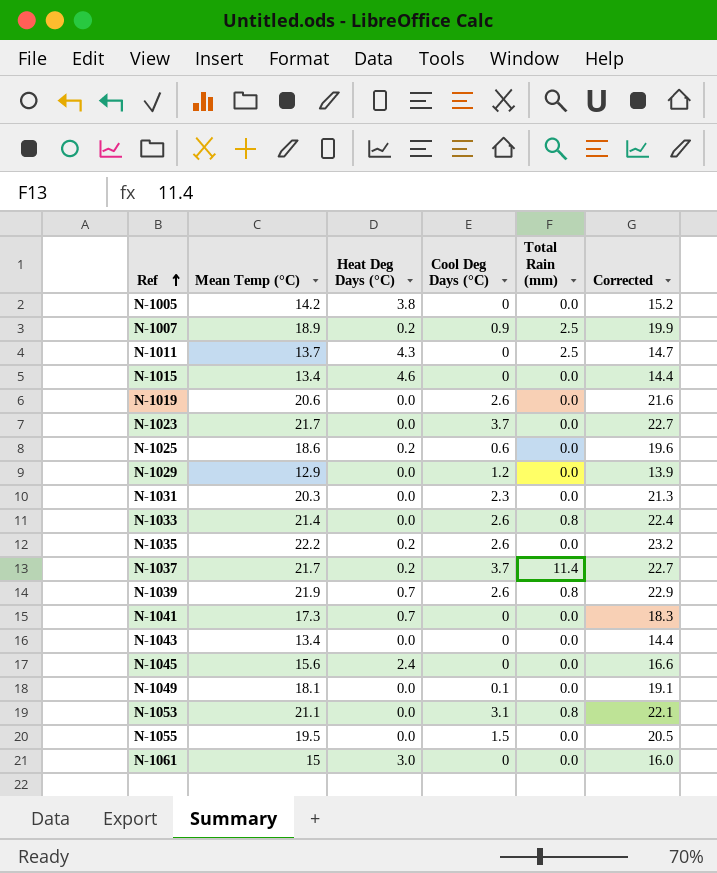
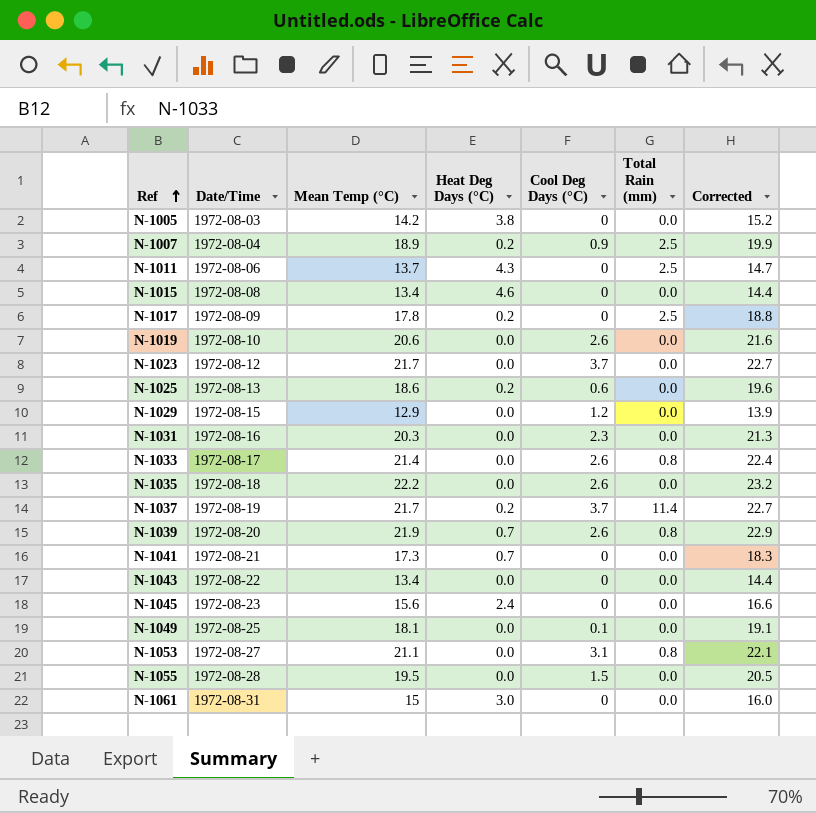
column Date/Time | position: none -> 2
row N-1017: none -> 1972-08-09 | 17.8 | 0.2 | 0 | 2.5 | 18.8
N-1035 | Heat Deg Days (°C): 0.2 -> 0.0

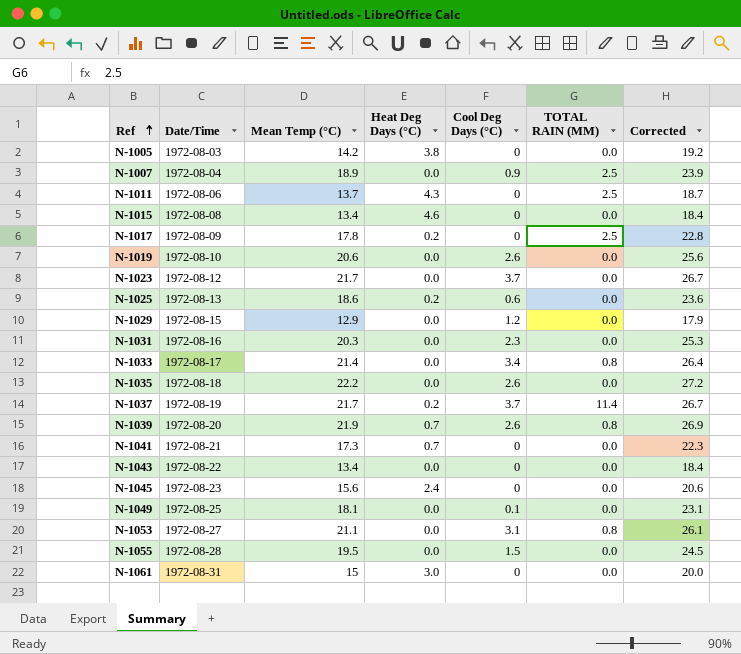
column name: Total Rain (mm) -> TOTAL RAIN (MM)
column Corrected | formula: [Mean Temp (°C)] + 1 -> [Mean Temp (°C)] + 5
N-1007 | Heat Deg Days (°C): 0.2 -> 0.0
N-1033 | Cool Deg Days (°C): 2.6 -> 3.4

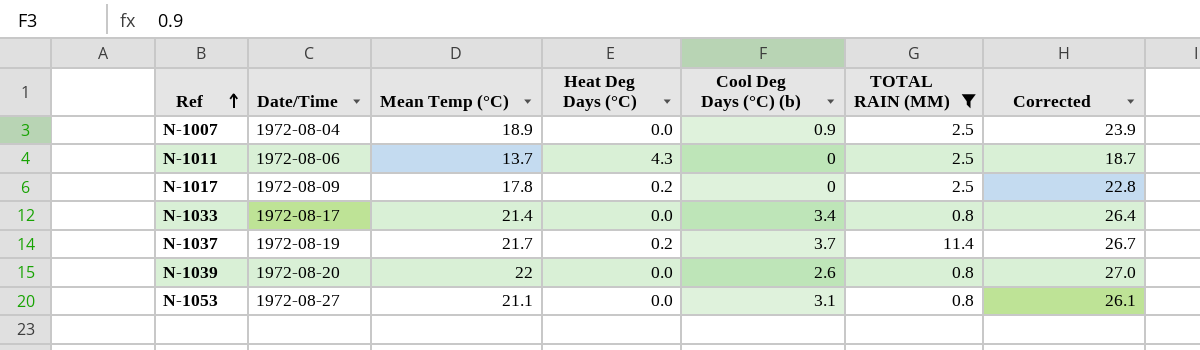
filter: none -> TOTAL RAIN (MM) != 0.0
column name: Cool Deg Days (°C) -> Cool Deg Days (°C) (b)
N-1039 | Mean Temp (°C): 21.9 -> 22
N-1039 | Heat Deg Days (°C): 0.7 -> 0.0
N-1039 | Corrected: 26.9 -> 27.0

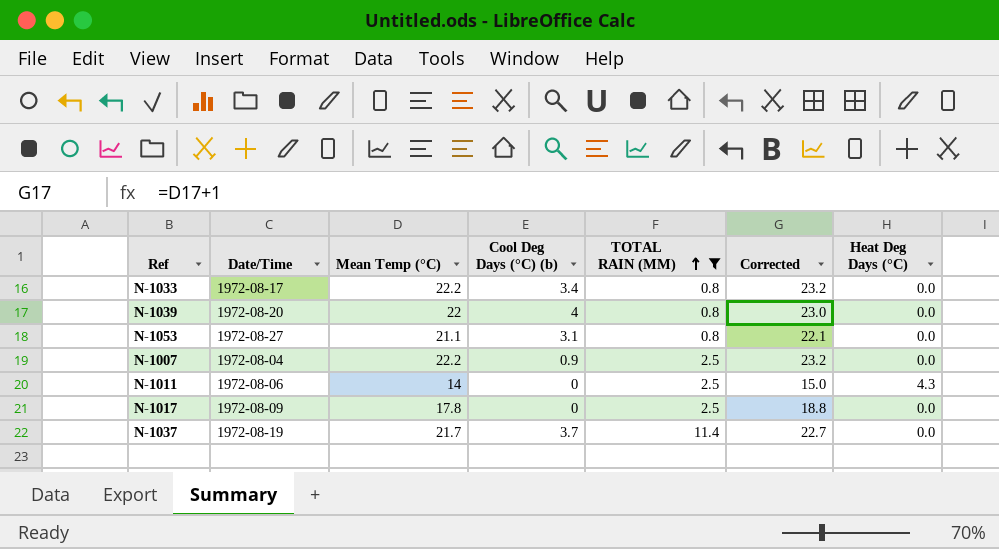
row order: Ref ascending -> TOTAL RAIN (MM) ascending
column Corrected | formula: [Mean Temp (°C)] + 5 -> [Mean Temp (°C)] + 1
column Heat Deg Days (°C) | position: 4 -> 7
N-1033 | Mean Temp (°C): 21.4 -> 22.2
N-1039 | Cool Deg Days (°C) (b): 2.6 -> 4
N-1007 | Mean Temp (°C): 18.9 -> 22.2
N-1011 | Mean Temp (°C): 13.7 -> 14
N-1017 | Heat Deg Days (°C): 0.2 -> 0.0
N-1037 | Heat Deg Days (°C): 0.2 -> 0.0

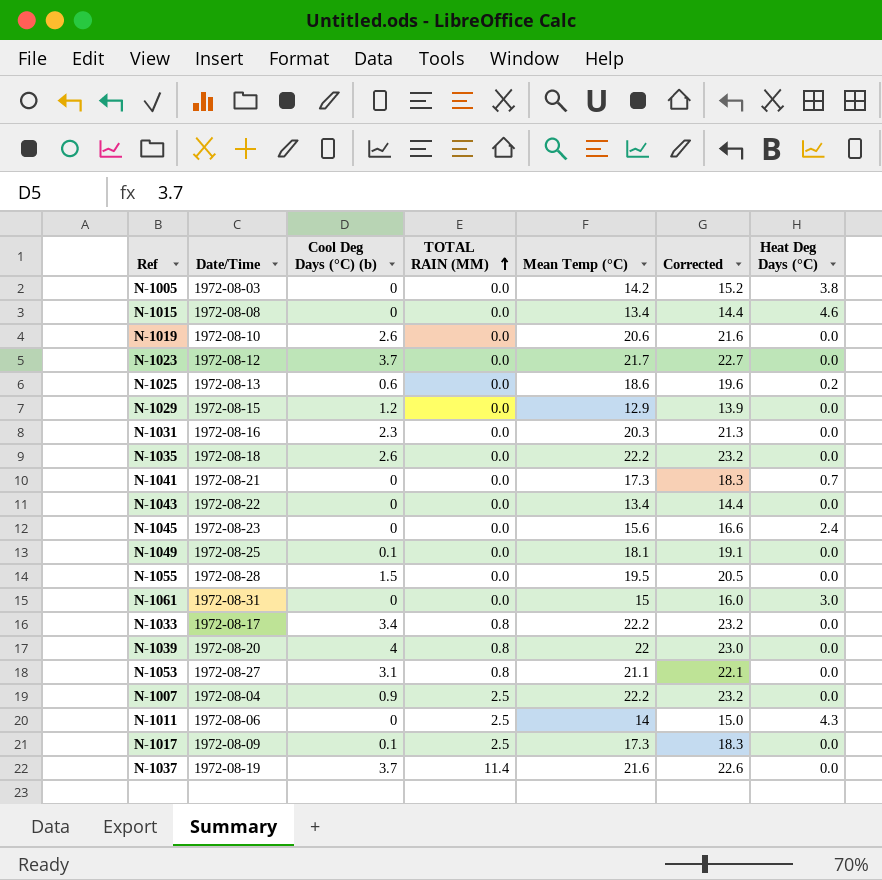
filter: TOTAL RAIN (MM) != 0.0 -> none
column Mean Temp (°C) | position: 3 -> 5
N-1017 | Cool Deg Days (°C) (b): 0 -> 0.1
N-1017 | Mean Temp (°C): 17.8 -> 17.3
N-1017 | Corrected: 18.8 -> 18.3
N-1037 | Mean Temp (°C): 21.7 -> 21.6
N-1037 | Corrected: 22.7 -> 22.6

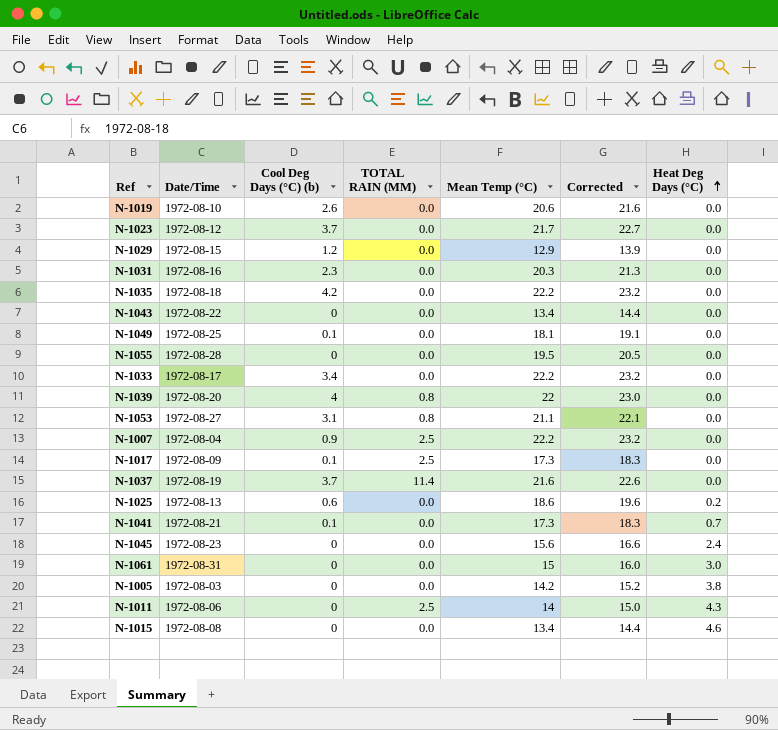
row order: TOTAL RAIN (MM) ascending -> Heat Deg Days (°C) ascending
N-1035 | Cool Deg Days (°C) (b): 2.6 -> 4.2
N-1055 | Cool Deg Days (°C) (b): 1.5 -> 0
N-1033 | TOTAL RAIN (MM): 0.8 -> 0.0
N-1041 | Cool Deg Days (°C) (b): 0 -> 0.1

